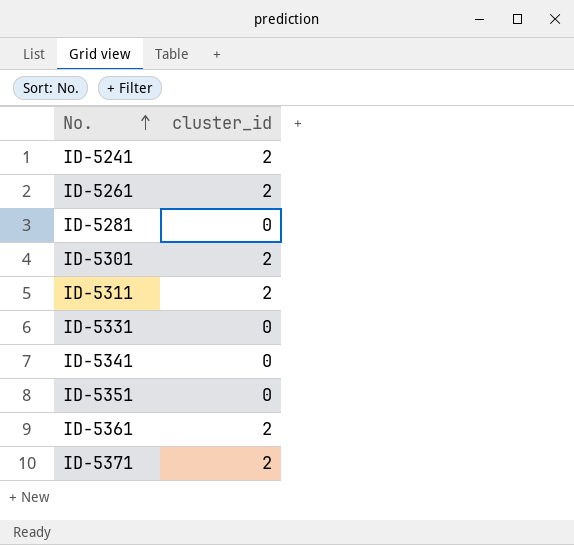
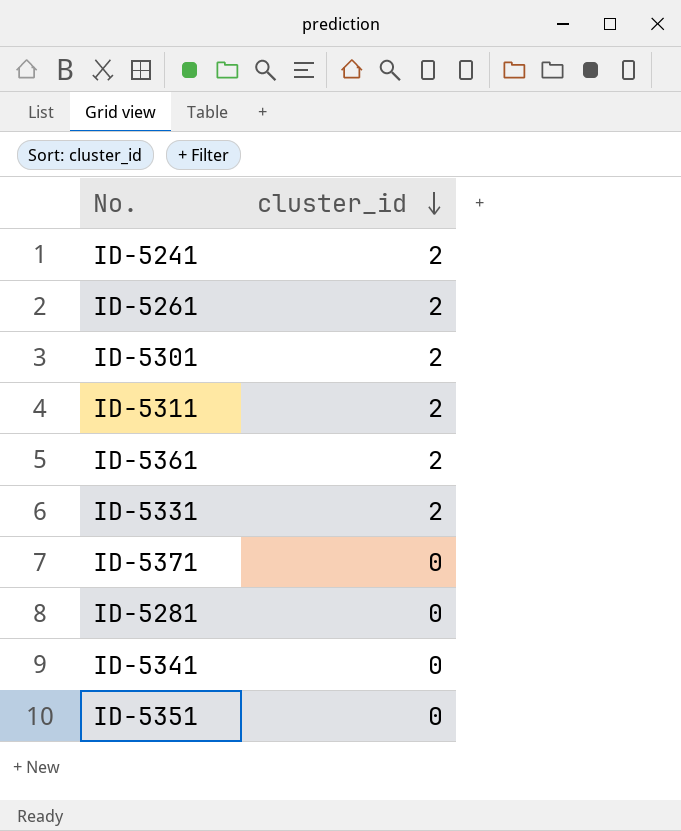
row order: No. ascending -> cluster_id descending
ID-5331 | cluster_id: 0 -> 2
ID-5371 | cluster_id: 2 -> 0

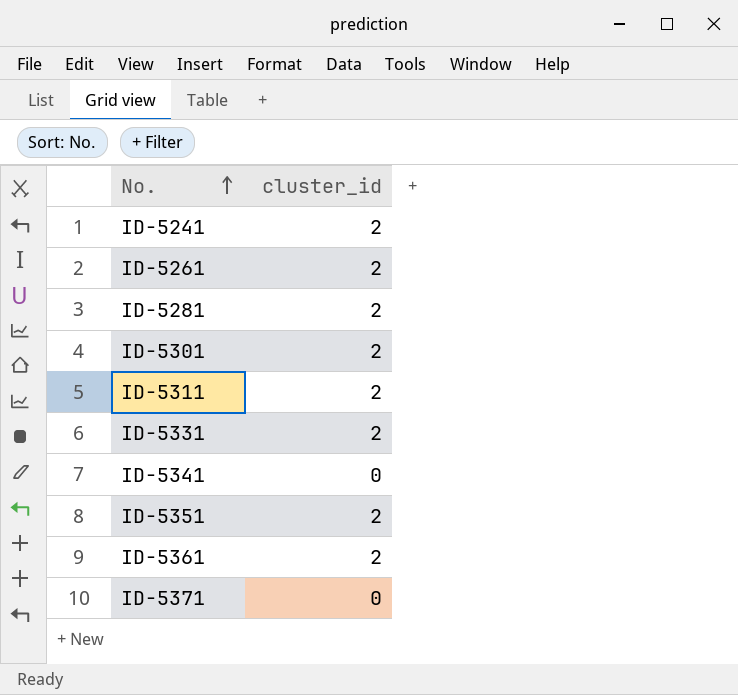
row order: cluster_id descending -> No. ascending
ID-5281 | cluster_id: 0 -> 2
ID-5351 | cluster_id: 0 -> 2

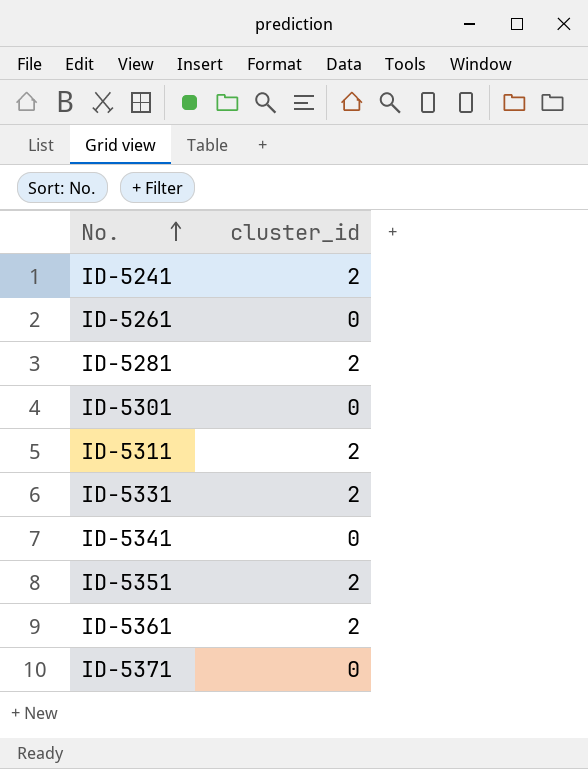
ID-5261 | cluster_id: 2 -> 0
ID-5301 | cluster_id: 2 -> 0

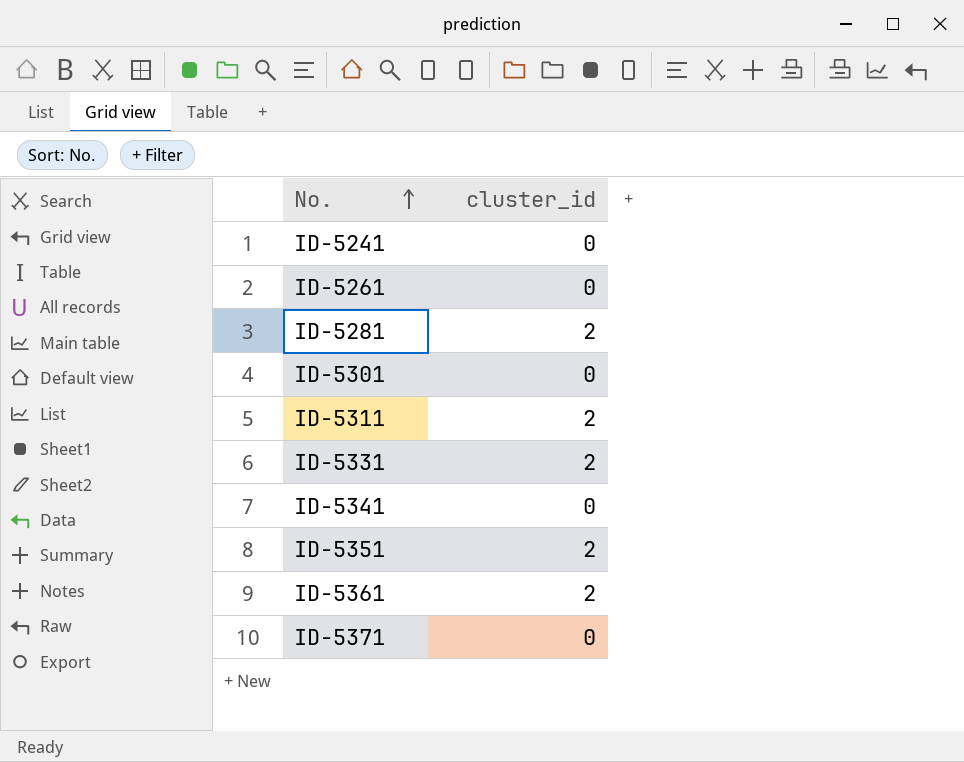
ID-5241 | cluster_id: 2 -> 0

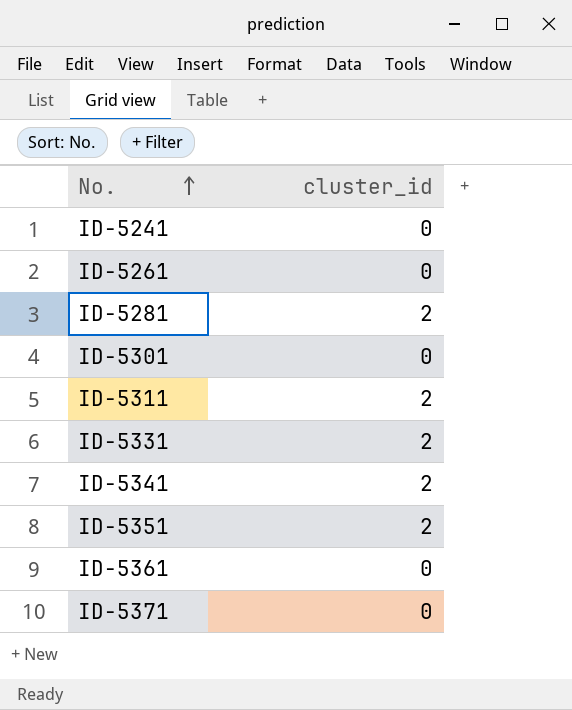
ID-5341 | cluster_id: 0 -> 2
ID-5361 | cluster_id: 2 -> 0

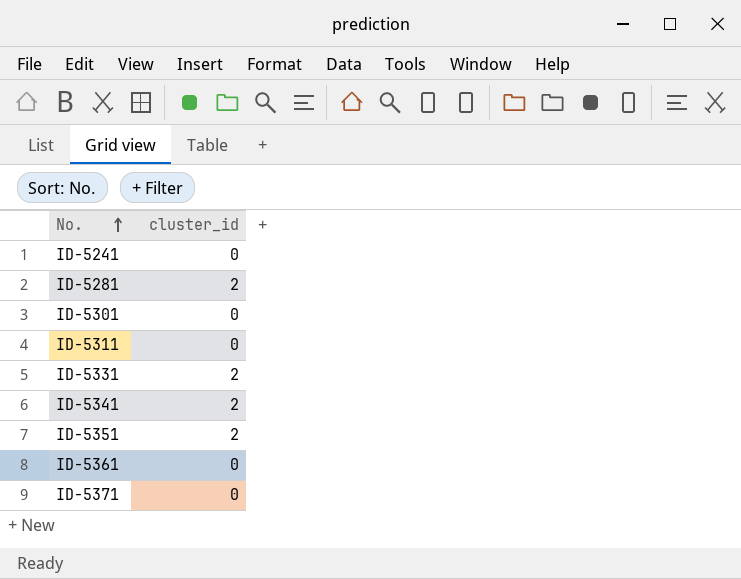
row ID-5261: 0 -> none
ID-5311 | cluster_id: 2 -> 0

